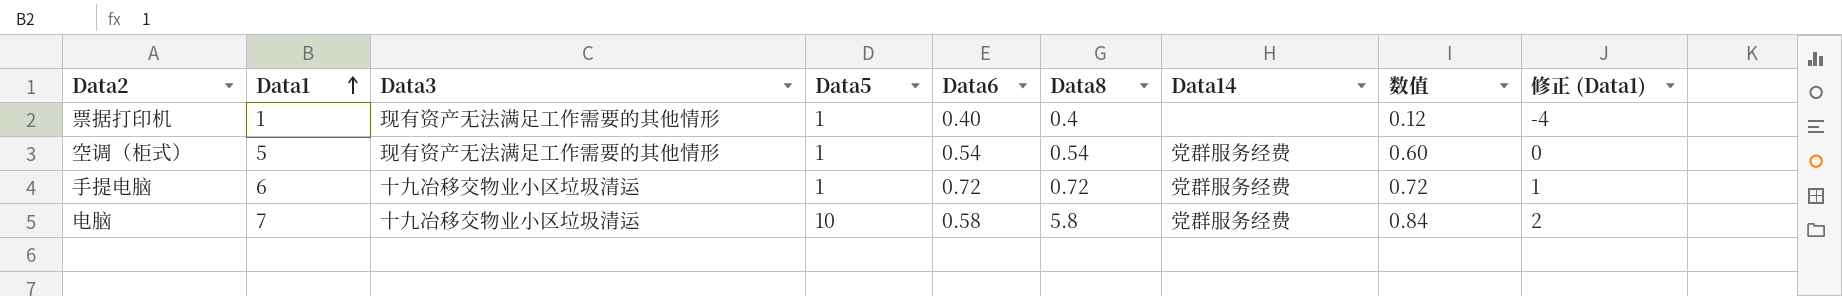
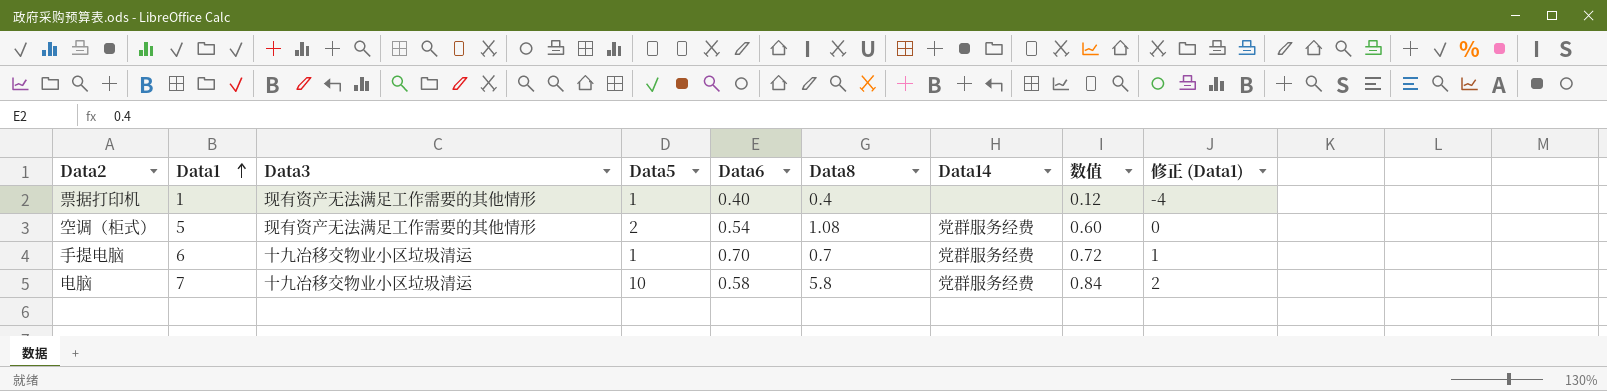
空调（柜式） | Data5: 1 -> 2
空调（柜式） | Data8: 0.54 -> 1.08
手提电脑 | Data6: 0.72 -> 0.70
手提电脑 | Data8: 0.72 -> 0.7

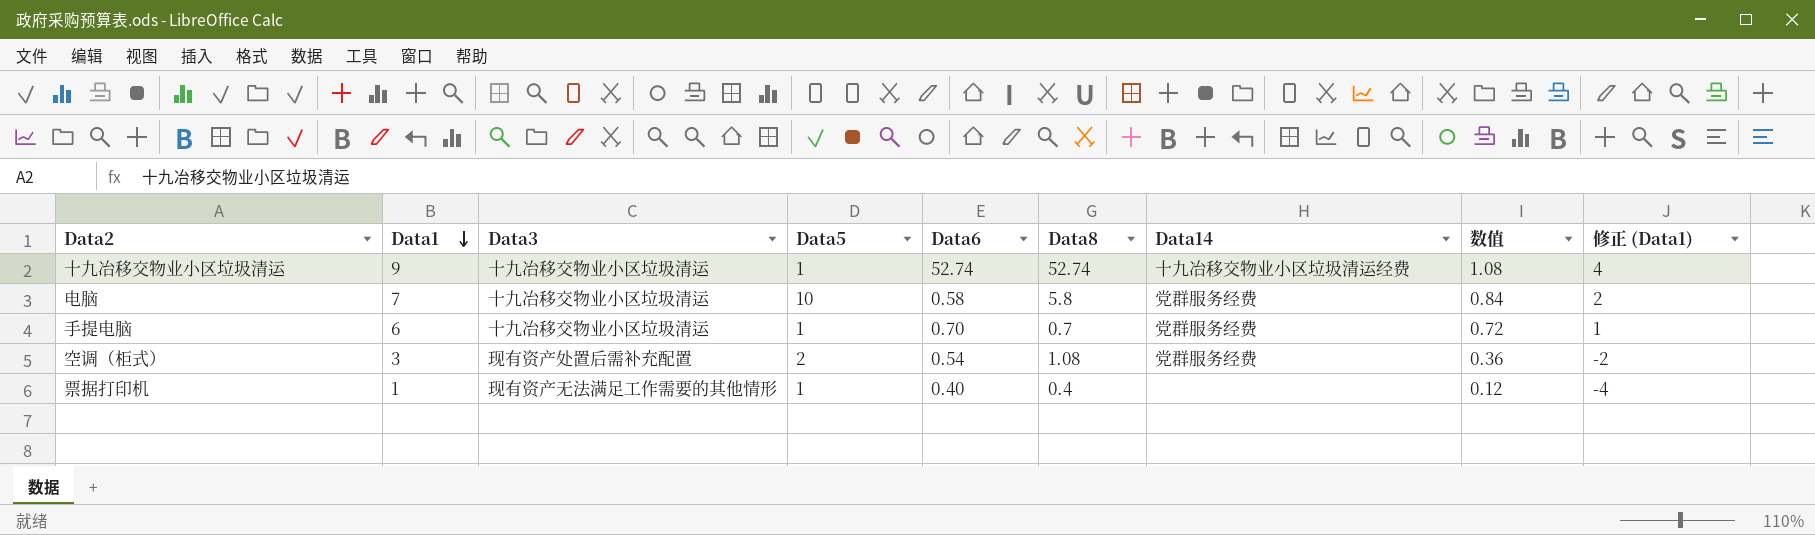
row order: Data1 ascending -> Data1 descending
row 十九冶移交物业小区垃圾清运: none -> 9 | 十九冶移交物业小区垃圾清运 | 1 | 52.74 | 52.74 | 十九冶移交物业小区垃圾清运经费 | 1.08 | 4
空调（柜式） | Data1: 5 -> 3
空调（柜式） | Data3: 现有资产无法满足工作需要的其他情形 -> 现有资产处置后需补充配置
空调（柜式） | 数值: 0.60 -> 0.36
空调（柜式） | 修正 (Data1): 0 -> -2

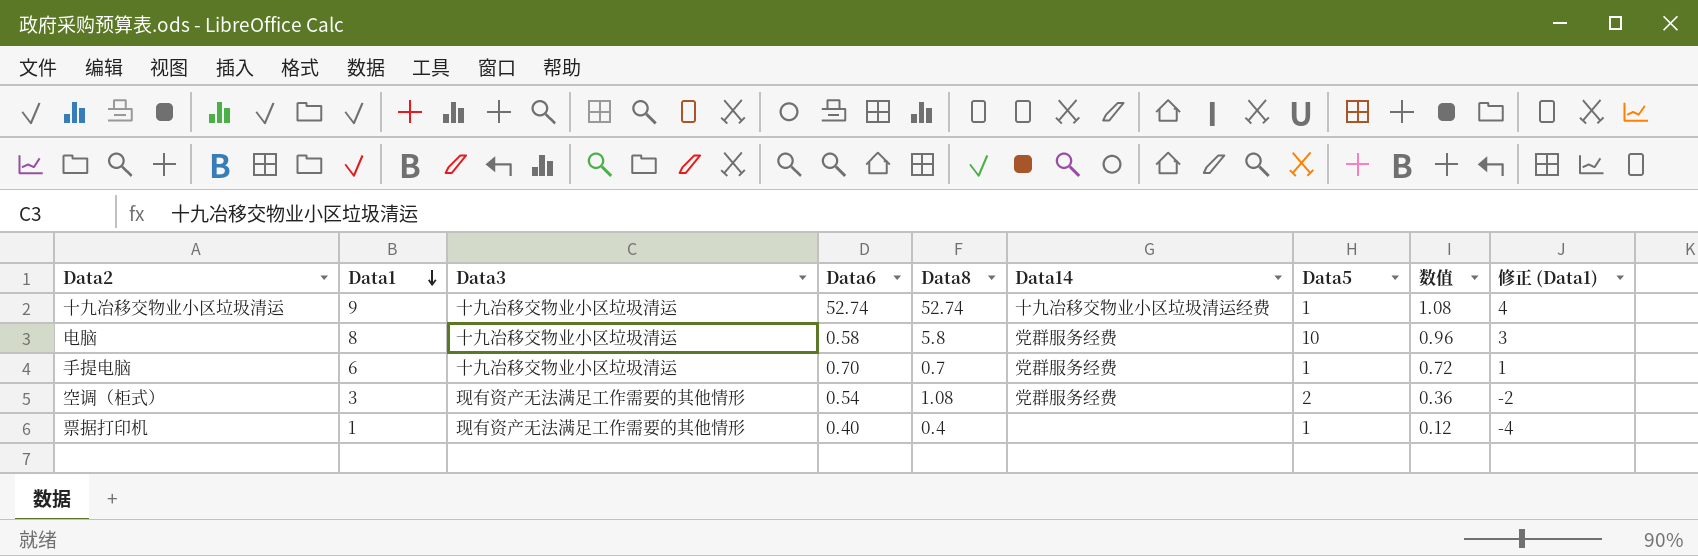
column Data5 | position: 4 -> 7
电脑 | Data1: 7 -> 8
电脑 | 数值: 0.84 -> 0.96
电脑 | 修正 (Data1): 2 -> 3
空调（柜式） | Data3: 现有资产处置后需补充配置 -> 现有资产无法满足工作需要的其他情形

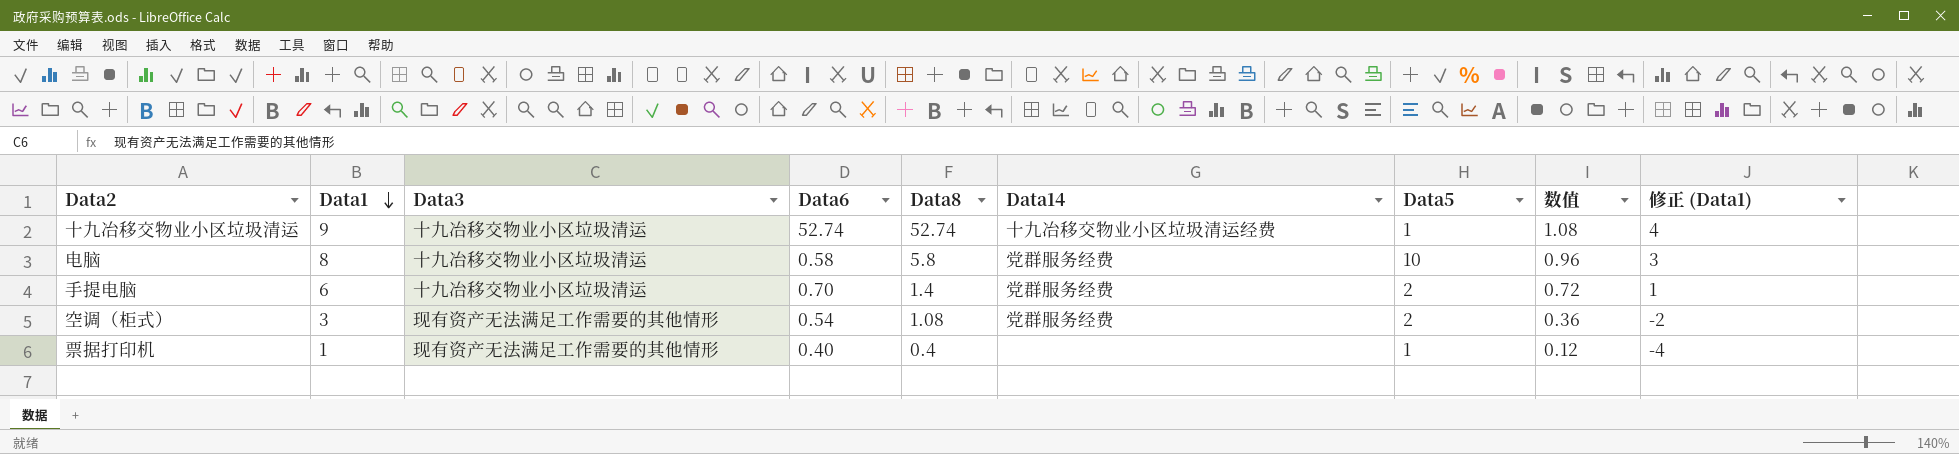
手提电脑 | Data8: 0.7 -> 1.4
手提电脑 | Data5: 1 -> 2

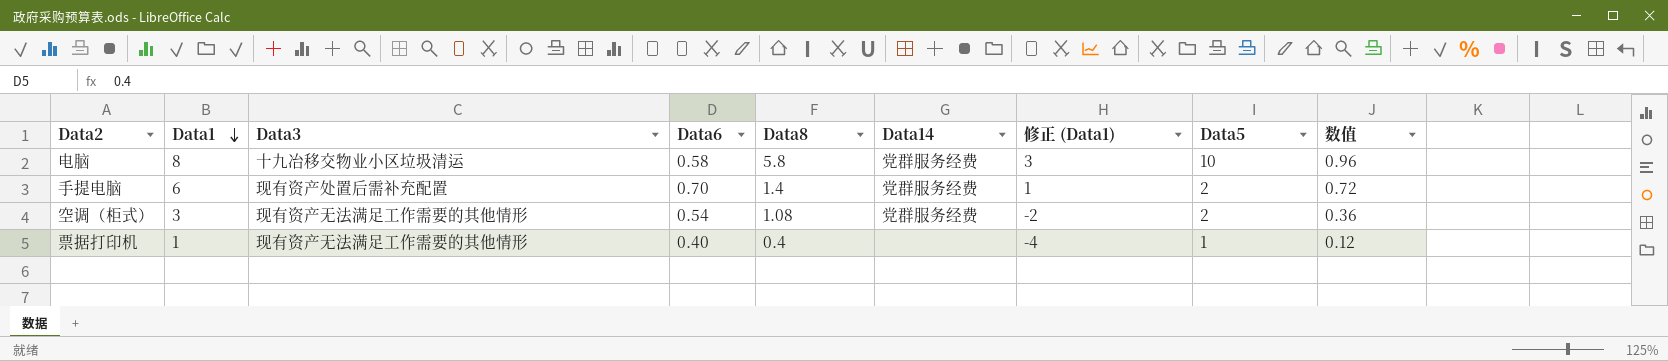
column 修正 (Data1) | position: 9 -> 7
row 十九冶移交物业小区垃圾清运: 9 | 十九冶移交物业小区垃圾清运 | 52.74 | 52.74 | 十九冶移交物业小区垃圾清运经费 | 1 | 1.08 | 4 -> none
手提电脑 | Data3: 十九冶移交物业小区垃圾清运 -> 现有资产处置后需补充配置

